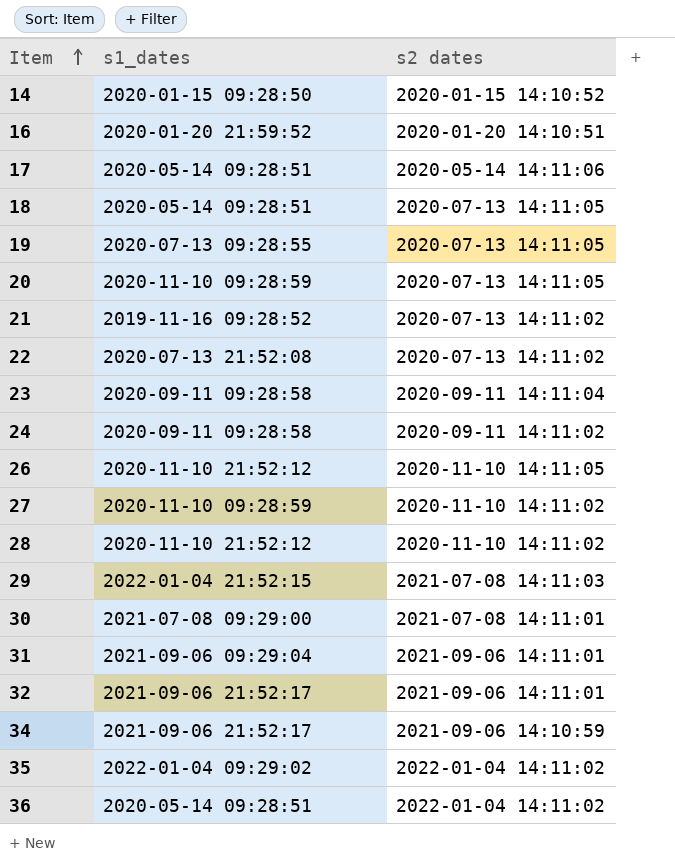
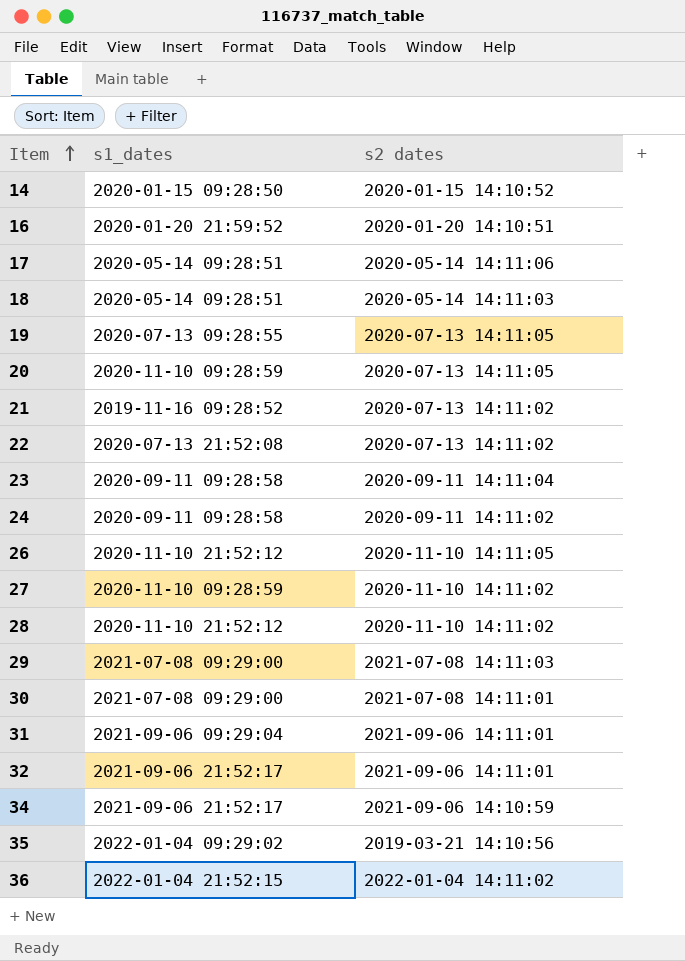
18 | s2 dates: 2020-07-13 14:11:05 -> 2020-05-14 14:11:03
29 | s1_dates: 2022-01-04 21:52:15 -> 2021-07-08 09:29:00
35 | s2 dates: 2022-01-04 14:11:02 -> 2019-03-21 14:10:56
36 | s1_dates: 2020-05-14 09:28:51 -> 2022-01-04 21:52:15

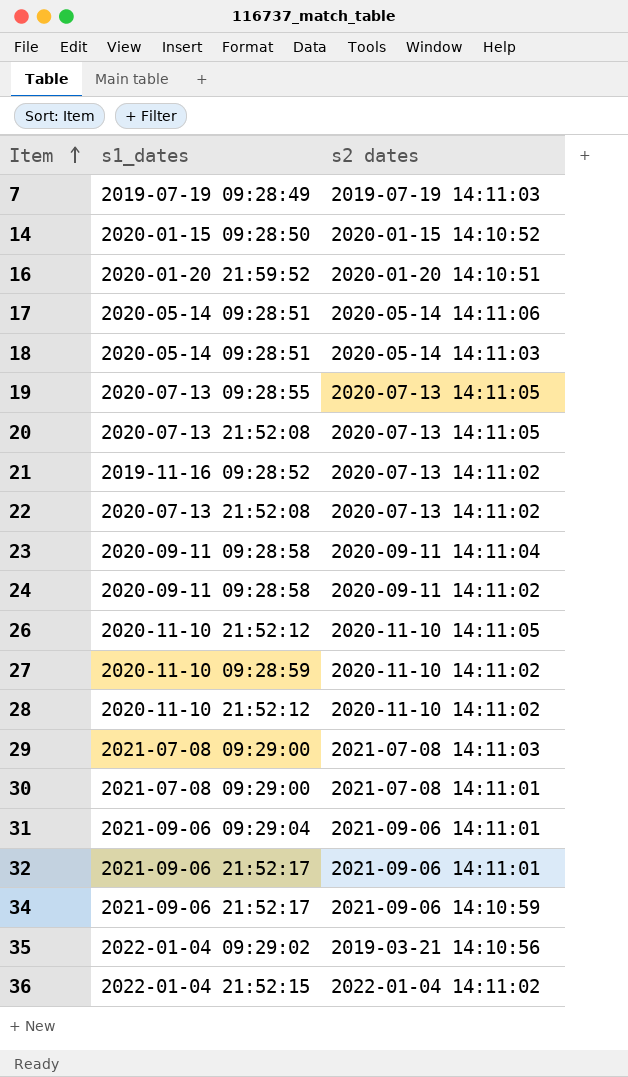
row 7: none -> 2019-07-19 09:28:49 | 2019-07-19 14:11:03
20 | s1_dates: 2020-11-10 09:28:59 -> 2020-07-13 21:52:08

